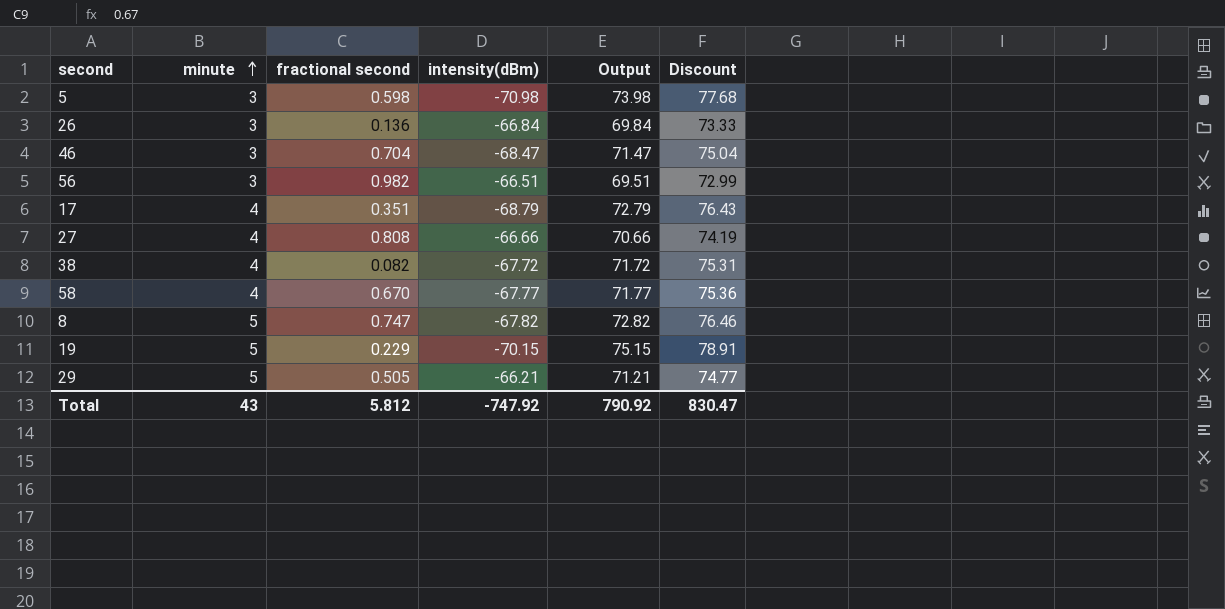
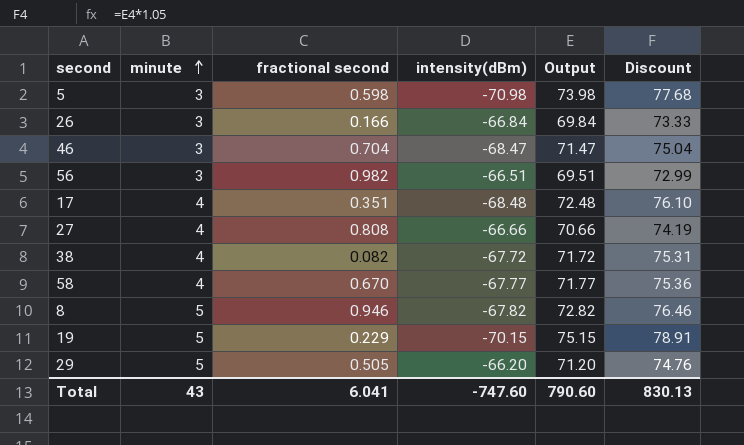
26 | fractional second: 0.136 -> 0.166
17 | intensity(dBm): -68.79 -> -68.48
17 | Output: 72.79 -> 72.48
17 | Discount: 76.43 -> 76.10
8 | fractional second: 0.747 -> 0.946
29 | intensity(dBm): -66.21 -> -66.20
29 | Output: 71.21 -> 71.20
29 | Discount: 74.77 -> 74.76
Total | fractional second: 5.812 -> 6.041
Total | intensity(dBm): -747.92 -> -747.60
Total | Output: 790.92 -> 790.60
Total | Discount: 830.47 -> 830.13

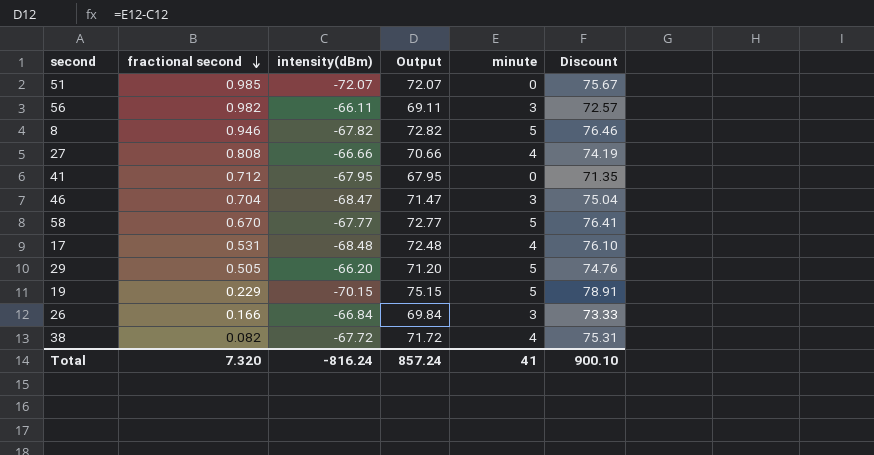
row order: minute ascending -> fractional second descending
column minute | position: 2 -> 5
row 5: 3 | 0.598 | -70.98 | 73.98 | 77.68 -> none
row 51: none -> 0.985 | -72.07 | 72.07 | 0 | 75.67
56 | intensity(dBm): -66.51 -> -66.11
56 | Output: 69.51 -> 69.11
56 | Discount: 72.99 -> 72.57
row 41: none -> 0.712 | -67.95 | 67.95 | 0 | 71.35
58 | Output: 71.77 -> 72.77
58 | minute: 4 -> 5
58 | Discount: 75.36 -> 76.41
17 | fractional second: 0.351 -> 0.531
Total | fractional second: 6.041 -> 7.320
Total | intensity(dBm): -747.60 -> -816.24
Total | Output: 790.60 -> 857.24
Total | minute: 43 -> 41
Total | Discount: 830.13 -> 900.10

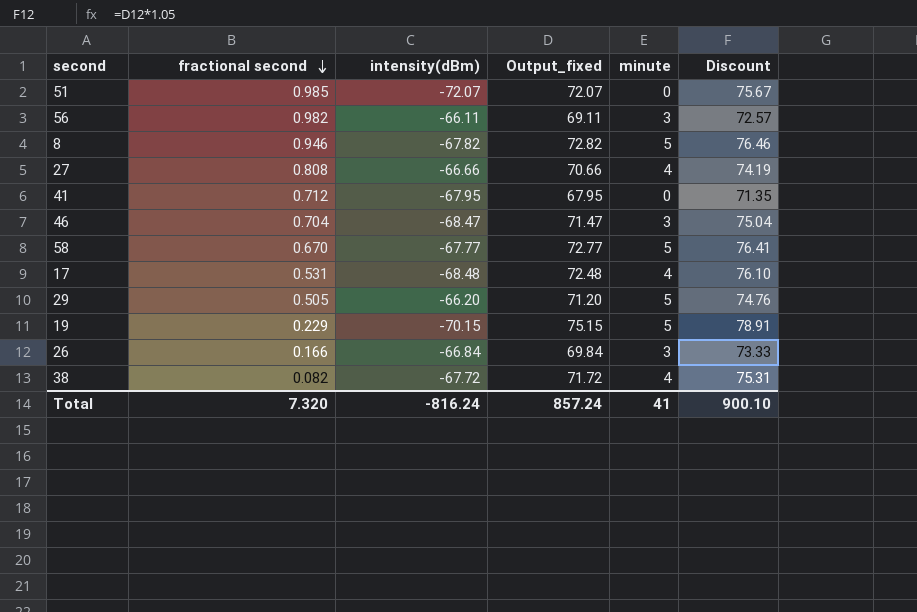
column name: Output -> Output_fixed

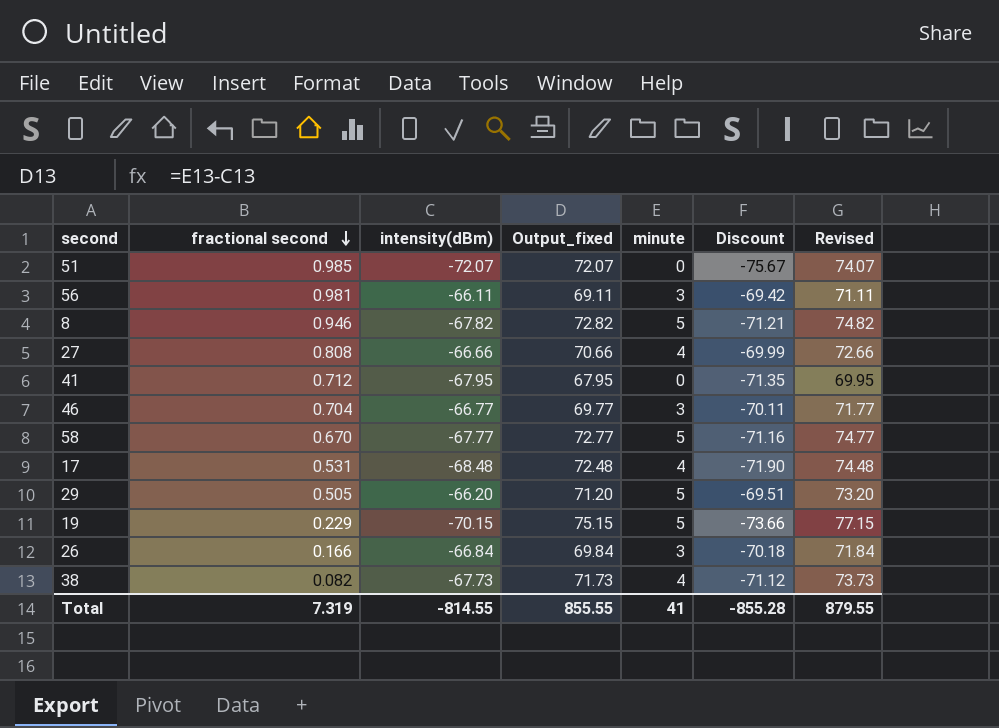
column Discount | formula: [Output_fixed] * 1.05 -> [intensity(dBm)] * 1.05
column Revised | formula: none -> [Output_fixed] + 2
56 | fractional second: 0.982 -> 0.981
46 | intensity(dBm): -68.47 -> -66.77
46 | Output_fixed: 71.47 -> 69.77
38 | intensity(dBm): -67.72 -> -67.73
38 | Output_fixed: 71.72 -> 71.73
Total | fractional second: 7.320 -> 7.319
Total | intensity(dBm): -816.24 -> -814.55
Total | Output_fixed: 857.24 -> 855.55
Total | Discount: 900.10 -> -855.28

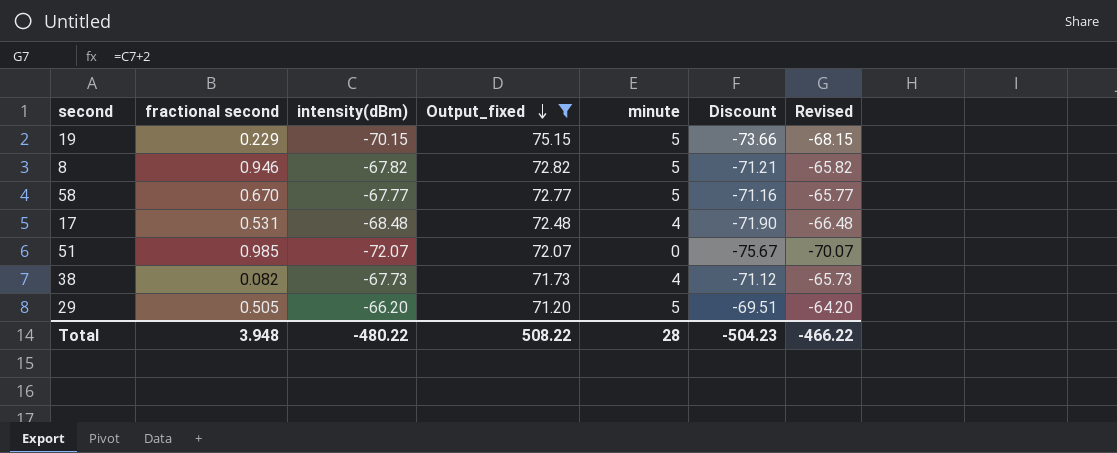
filter: none -> Output_fixed >= 71.20
row order: fractional second descending -> Output_fixed descending
column Revised | formula: [Output_fixed] + 2 -> [intensity(dBm)] + 2
Total | fractional second: 7.319 -> 3.948
Total | intensity(dBm): -814.55 -> -480.22
Total | Output_fixed: 855.55 -> 508.22
Total | minute: 41 -> 28
Total | Discount: -855.28 -> -504.23
Total | Revised: 879.55 -> -466.22

